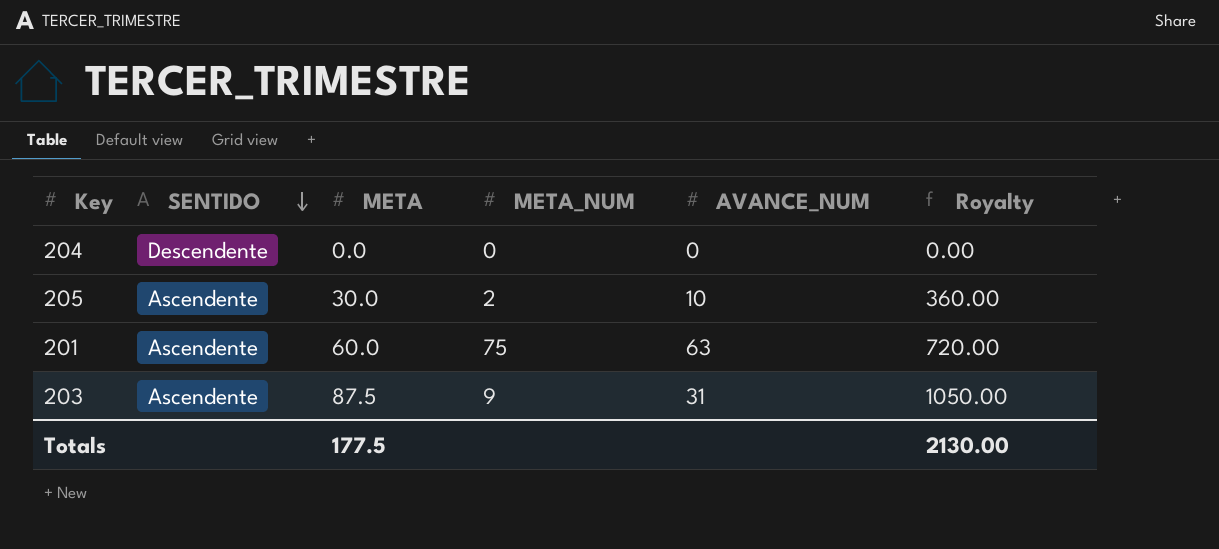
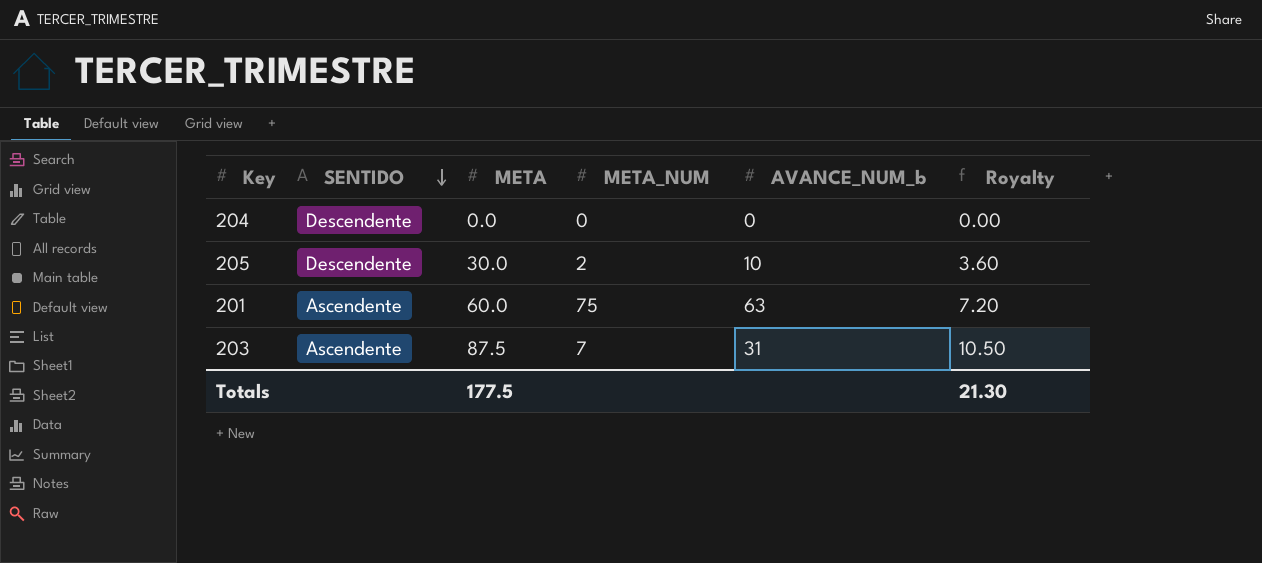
column name: AVANCE_NUM -> AVANCE_NUM_b
column Royalty | formula: [META] * 12 -> [META] * 0.12
205 | SENTIDO: Ascendente -> Descendente
203 | META_NUM: 9 -> 7
Totals | Royalty: 2130.00 -> 21.30

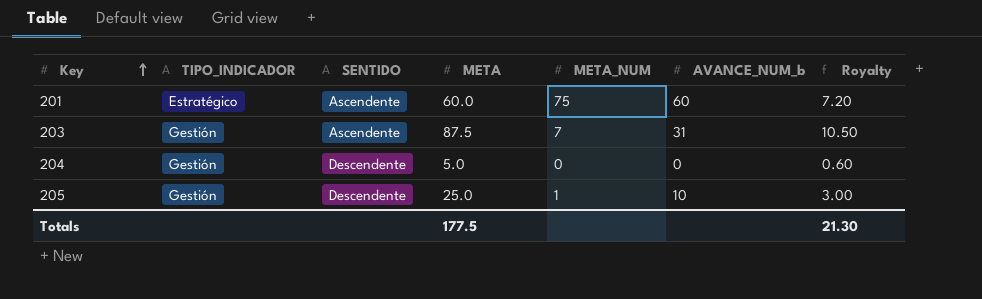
row order: SENTIDO descending -> Key ascending
column TIPO_INDICADOR | position: none -> 2
201 | AVANCE_NUM_b: 63 -> 60
204 | META: 0.0 -> 5.0
204 | Royalty: 0.00 -> 0.60
205 | META: 30.0 -> 25.0
205 | META_NUM: 2 -> 1
205 | Royalty: 3.60 -> 3.00

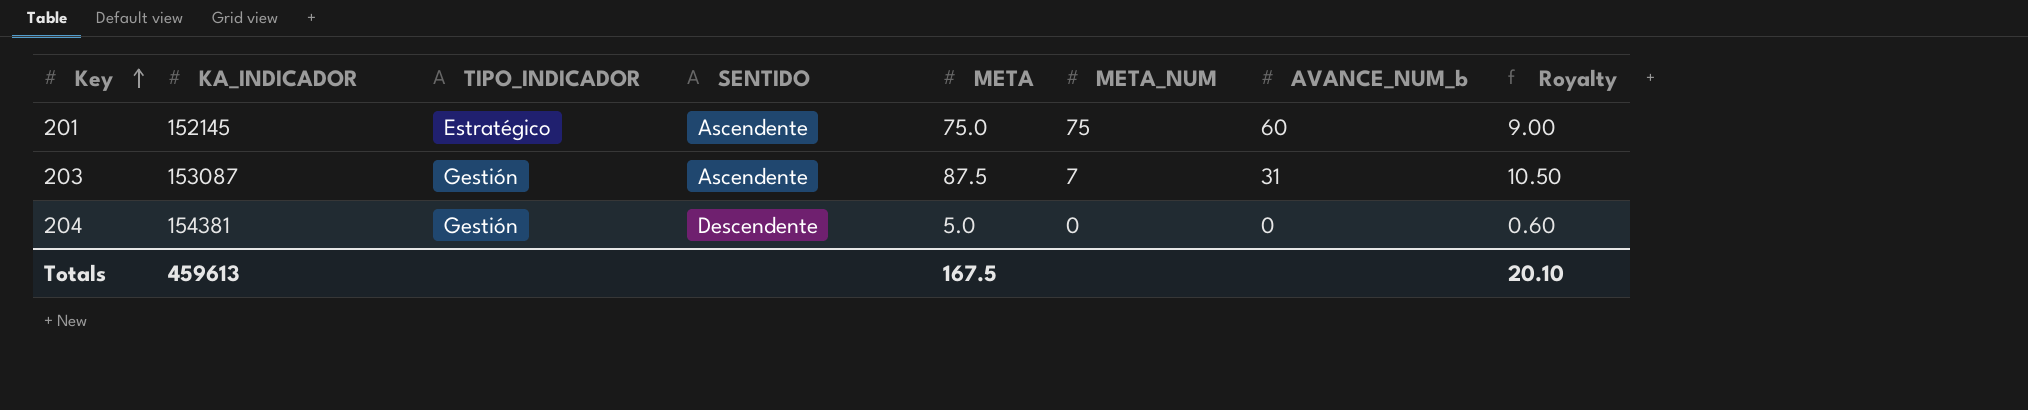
column KA_INDICADOR | position: none -> 2
row 205: Gestión | Descendente | 25.0 | 1 | 10 | 3.00 -> none
201 | META: 60.0 -> 75.0
201 | Royalty: 7.20 -> 9.00
Totals | META: 177.5 -> 167.5
Totals | Royalty: 21.30 -> 20.10

